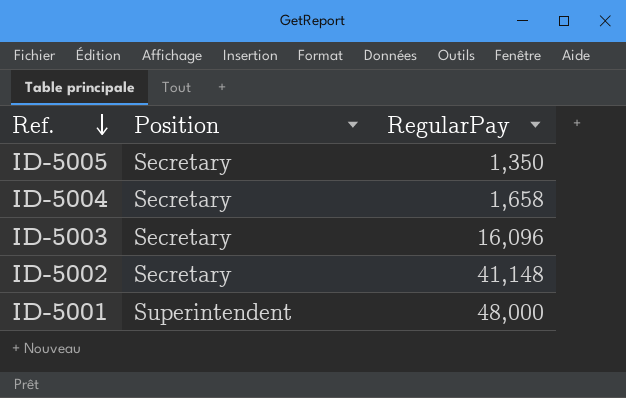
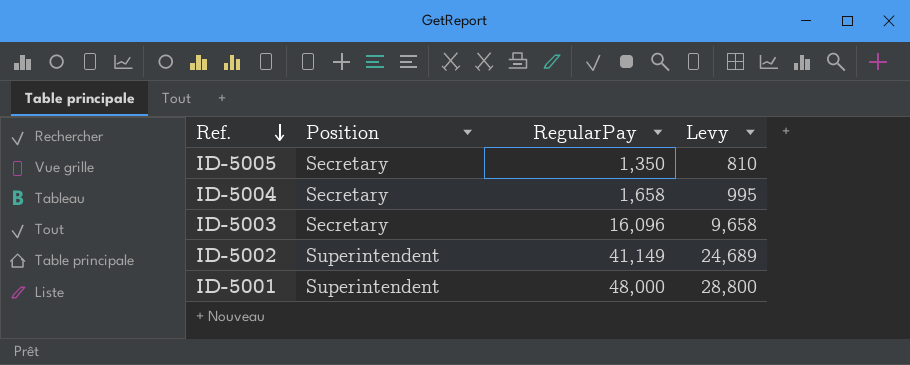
column Levy | formula: none -> [RegularPay] * 0.6
ID-5002 | Position: Secretary -> Superintendent
ID-5002 | RegularPay: 41,148 -> 41,149

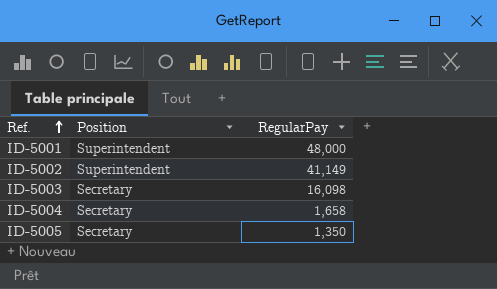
row order: Ref. descending -> Ref. ascending
column Levy | formula: [RegularPay] * 0.6 -> none
ID-5003 | RegularPay: 16,096 -> 16,098

